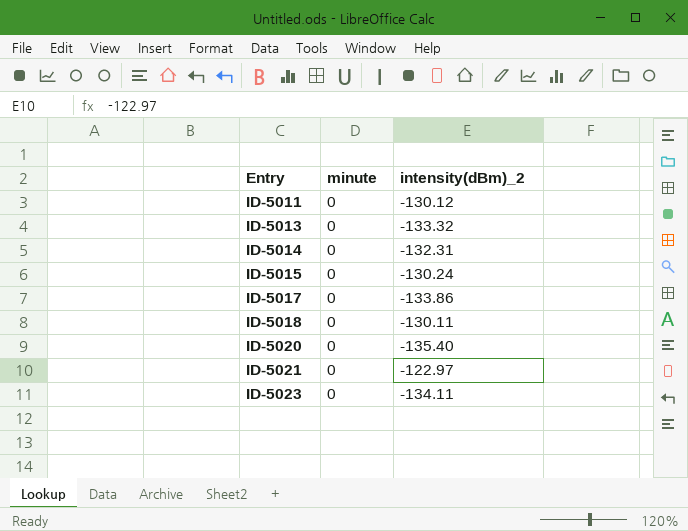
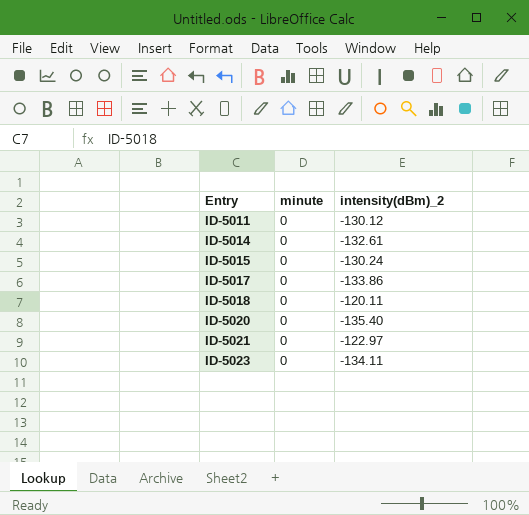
row ID-5013: 0 | -133.32 -> none
ID-5014 | intensity(dBm)_2: -132.31 -> -132.61
ID-5018 | intensity(dBm)_2: -130.11 -> -120.11

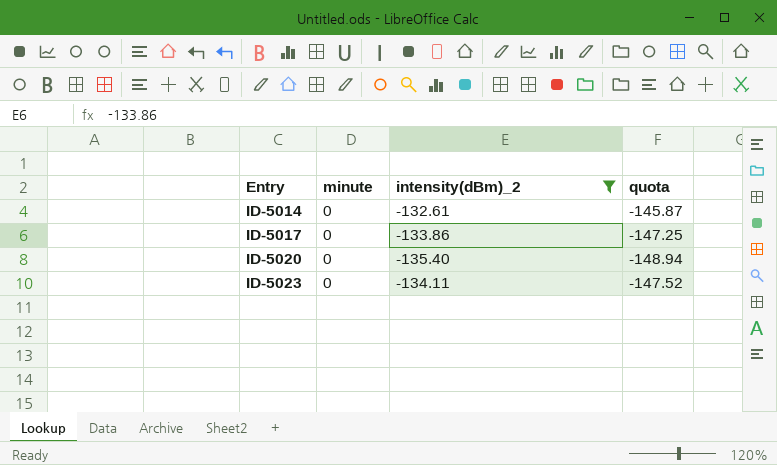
filter: none -> intensity(dBm)_2 <= -132.61
column quota | formula: none -> [intensity(dBm)_2] * 1.1

